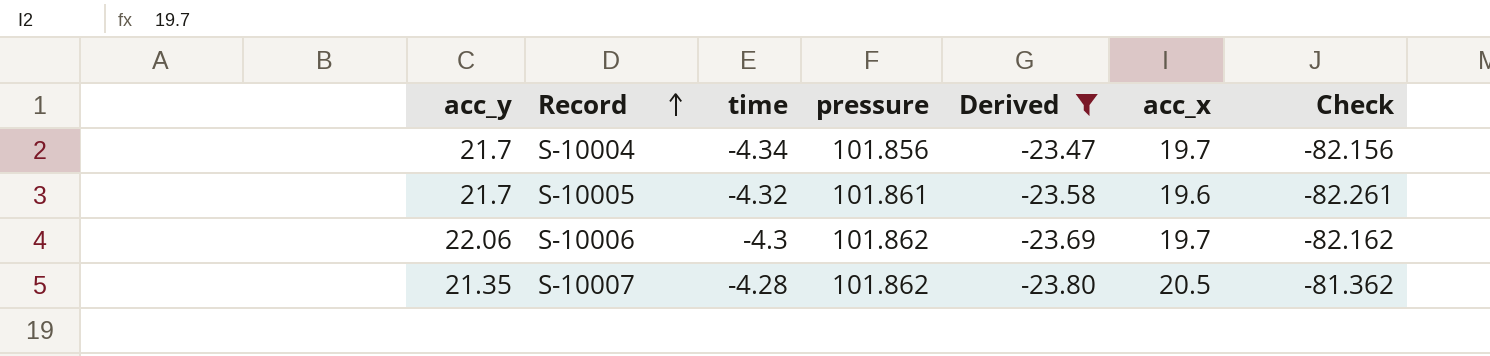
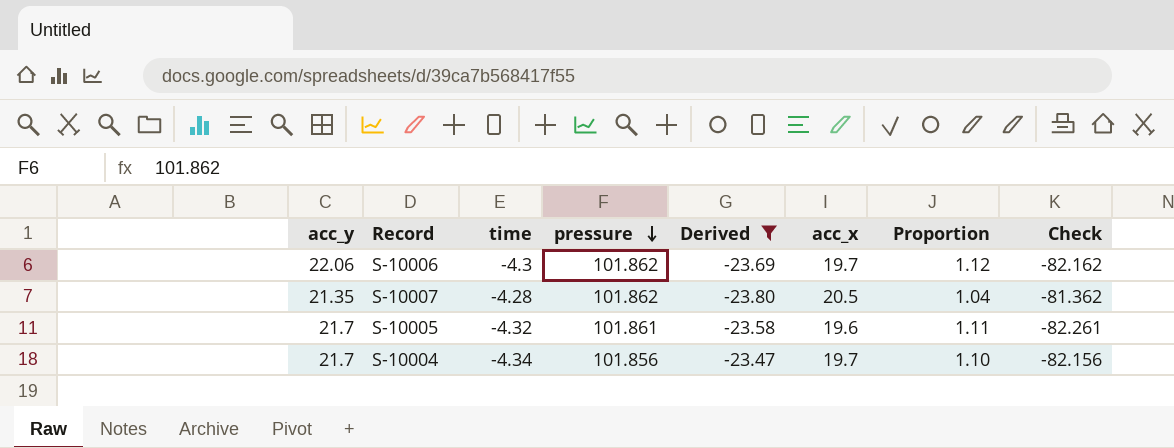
row order: Record ascending -> pressure descending
column Proportion | formula: none -> [acc_y] / [acc_x]

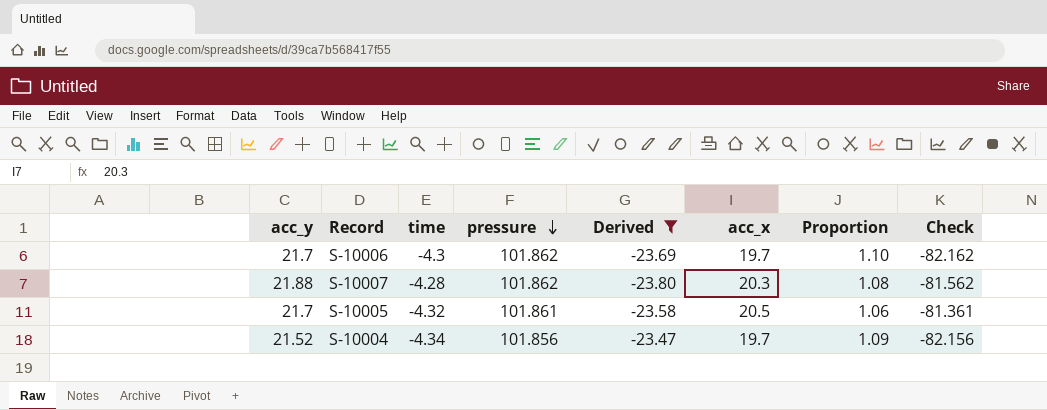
S-10006 | acc_y: 22.06 -> 21.7
S-10006 | Proportion: 1.12 -> 1.10
S-10007 | acc_y: 21.35 -> 21.88
S-10007 | acc_x: 20.5 -> 20.3
S-10007 | Proportion: 1.04 -> 1.08
S-10007 | Check: -81.362 -> -81.562
S-10005 | acc_x: 19.6 -> 20.5
S-10005 | Proportion: 1.11 -> 1.06
S-10005 | Check: -82.261 -> -81.361
S-10004 | acc_y: 21.7 -> 21.52
S-10004 | Proportion: 1.10 -> 1.09

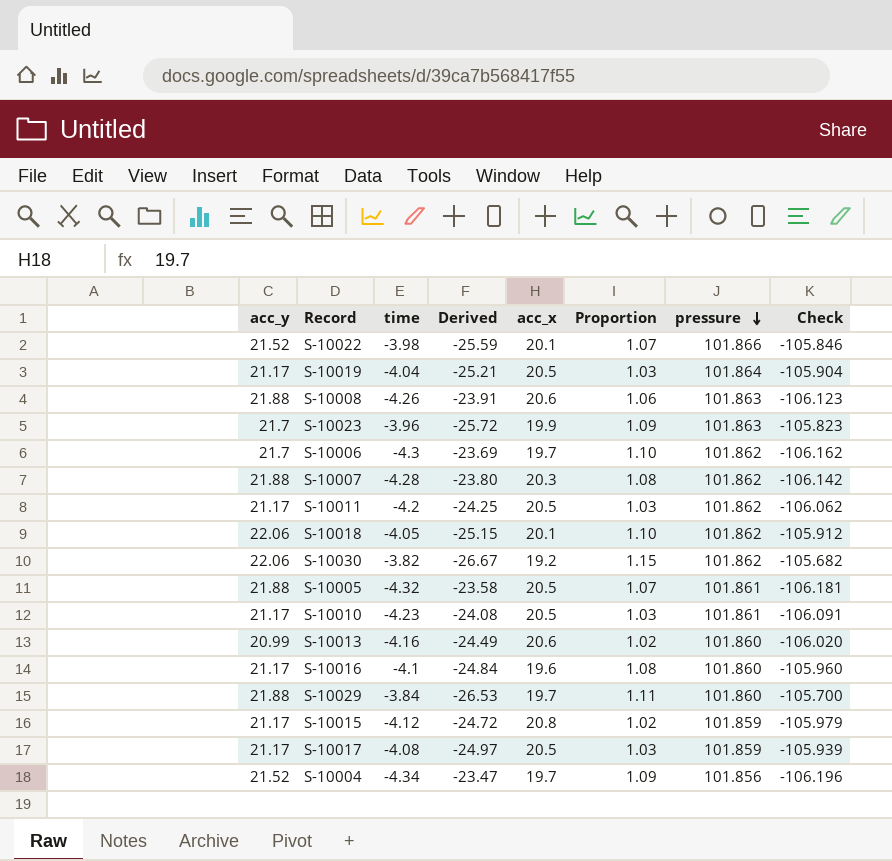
filter: Derived >= -23.80 -> none
column pressure | position: 4 -> 7
column Check | formula: [acc_x] - [pressure] -> [time] - [pressure]
S-10005 | acc_y: 21.7 -> 21.88
S-10005 | Proportion: 1.06 -> 1.07

